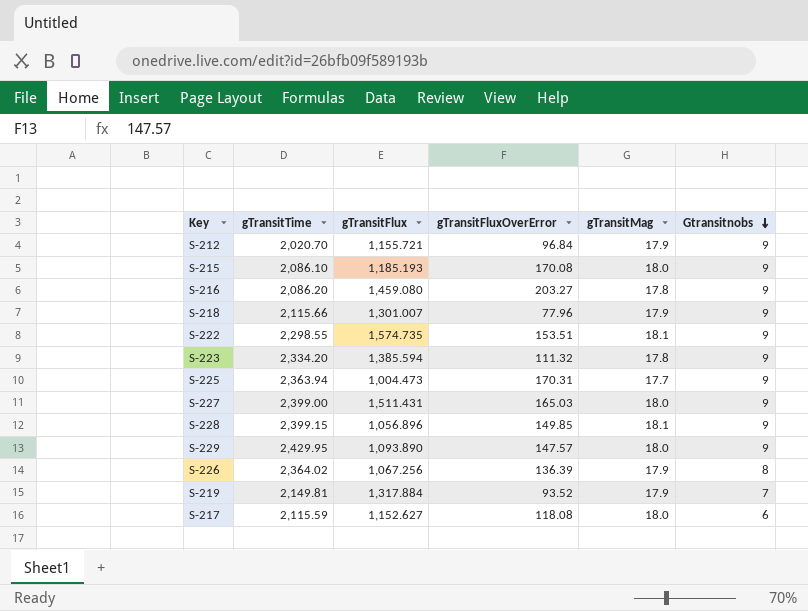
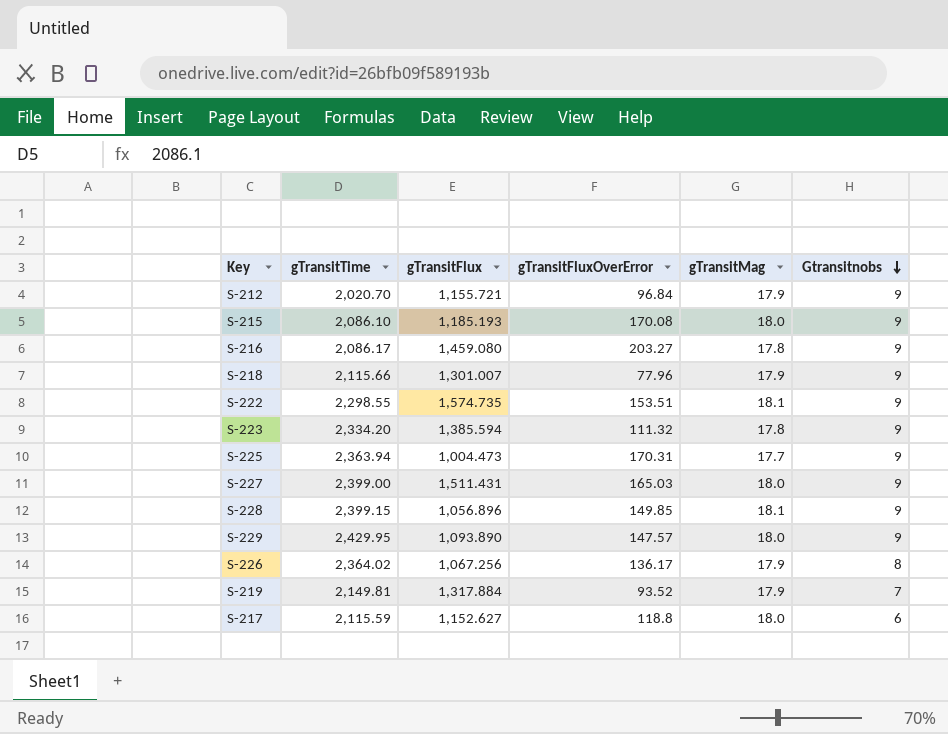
S-216 | gTransitTime: 2,086.20 -> 2,086.17
S-226 | gTransitFluxOverError: 136.39 -> 136.17
S-217 | gTransitFluxOverError: 118.08 -> 118.8

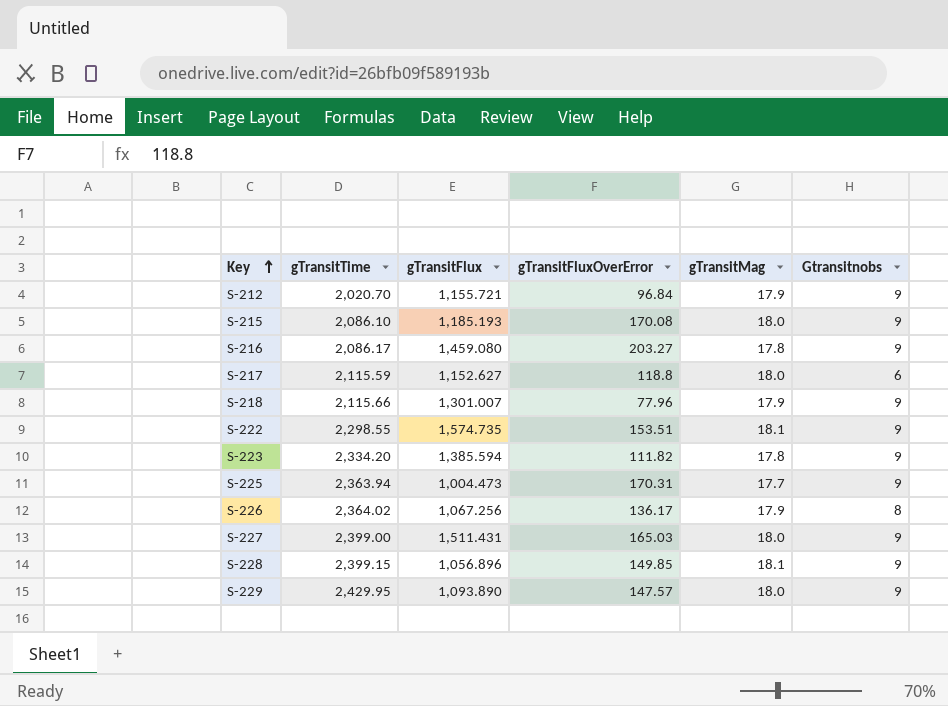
row order: Gtransitnobs descending -> Key ascending
row S-219: 2,149.81 | 1,317.884 | 93.52 | 17.9 | 7 -> none
S-223 | gTransitFluxOverError: 111.32 -> 111.82

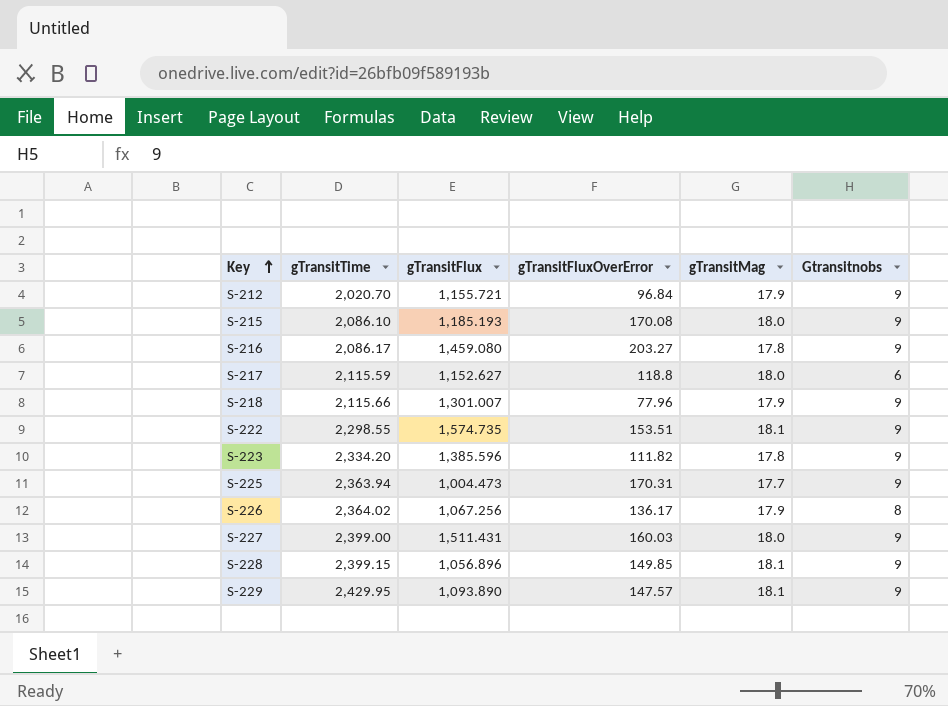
S-223 | gTransitFlux: 1,385.594 -> 1,385.596
S-227 | gTransitFluxOverError: 165.03 -> 160.03
S-229 | gTransitMag: 18.0 -> 18.1

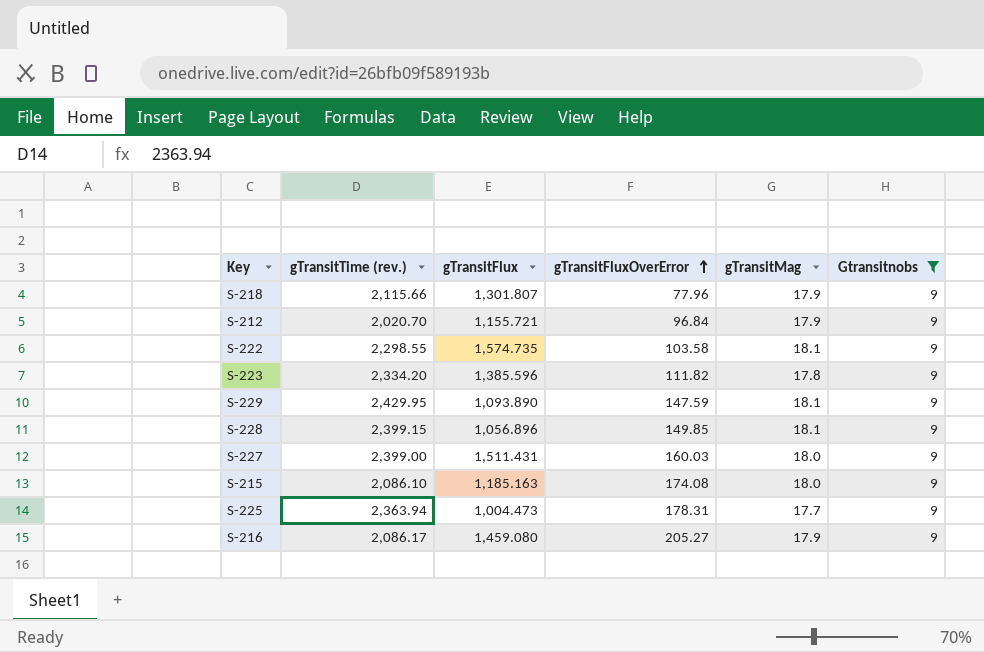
filter: none -> Gtransitnobs = 9
row order: Key ascending -> gTransitFluxOverError ascending
column name: gTransitTime -> gTransitTime (rev.)
S-218 | gTransitFlux: 1,301.007 -> 1,301.807
S-222 | gTransitFluxOverError: 153.51 -> 103.58
S-229 | gTransitFluxOverError: 147.57 -> 147.59
S-215 | gTransitFlux: 1,185.193 -> 1,185.163
S-215 | gTransitFluxOverError: 170.08 -> 174.08
S-225 | gTransitFluxOverError: 170.31 -> 178.31
S-216 | gTransitFluxOverError: 203.27 -> 205.27
S-216 | gTransitMag: 17.8 -> 17.9

